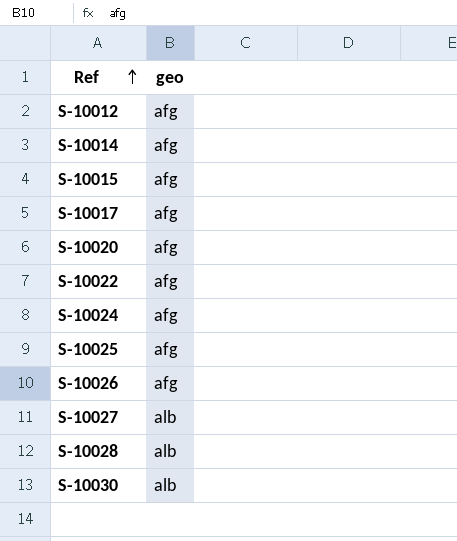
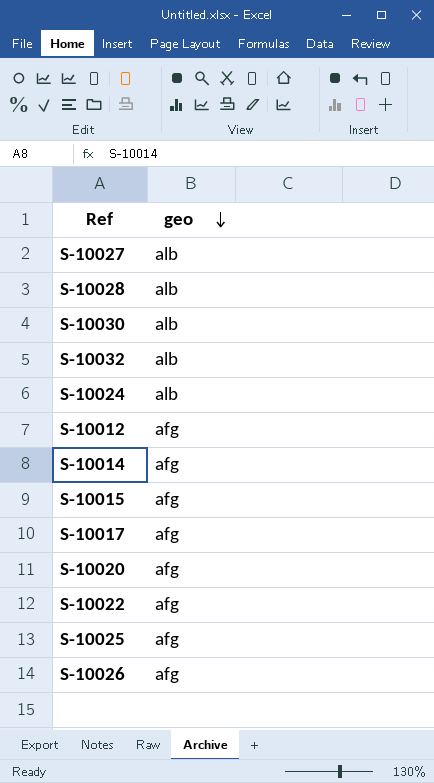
row order: Ref ascending -> geo descending
row S-10032: none -> alb
S-10024 | geo: afg -> alb

